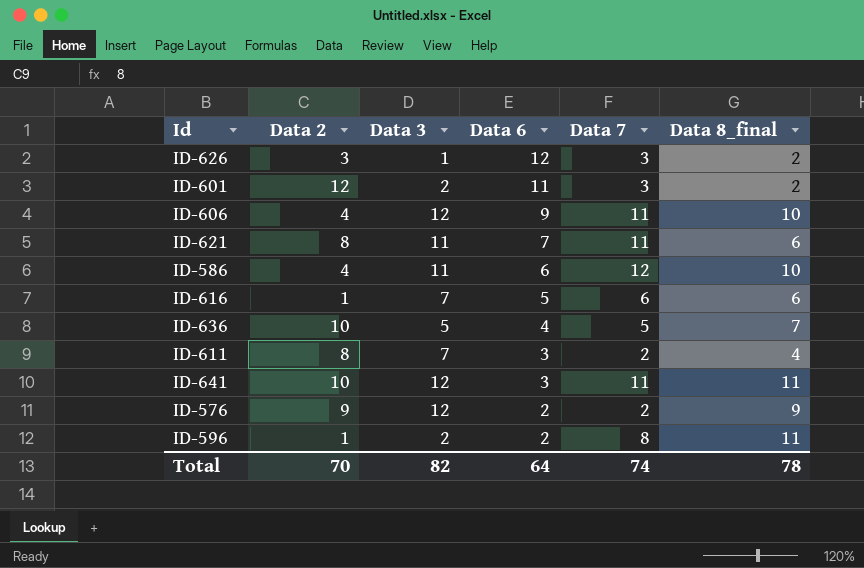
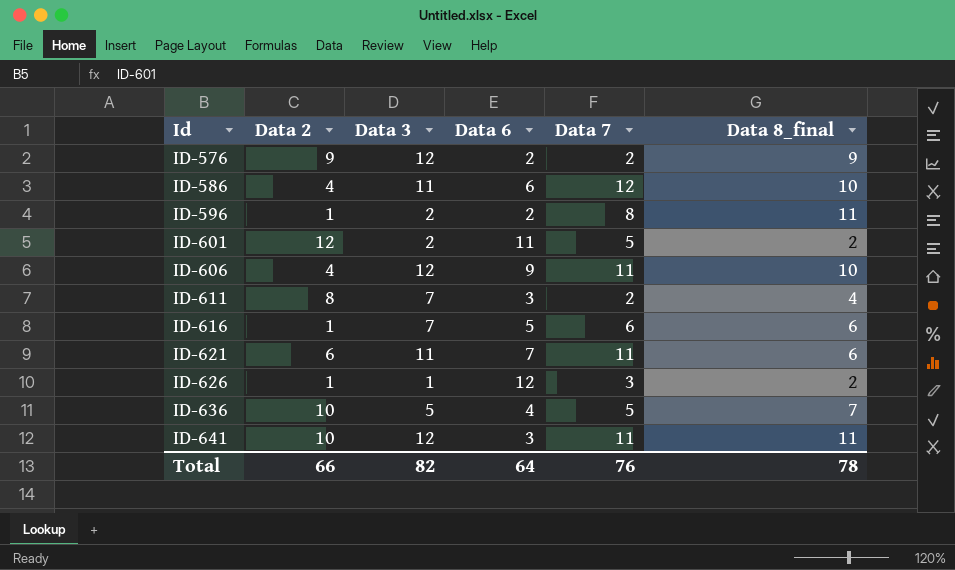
row order: Data 6 descending -> Id ascending
ID-601 | Data 7: 3 -> 5
ID-621 | Data 2: 8 -> 6
ID-626 | Data 2: 3 -> 1
Total | Data 2: 70 -> 66
Total | Data 7: 74 -> 76

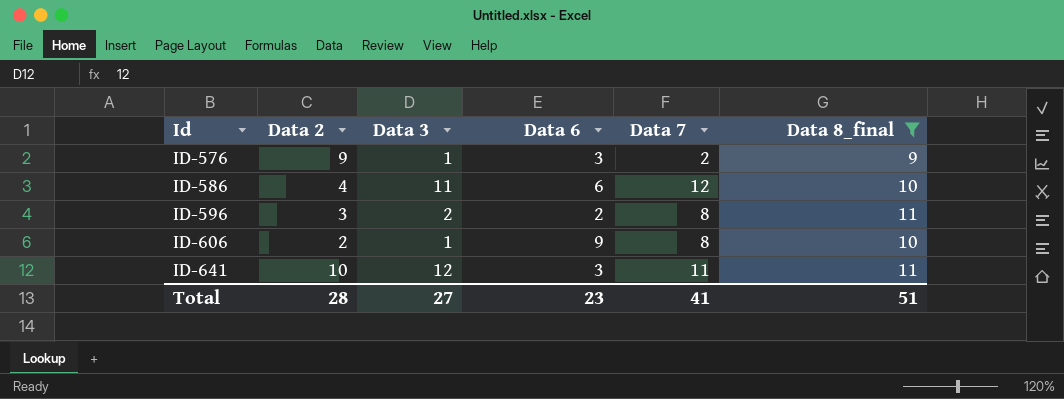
filter: none -> Data 8_final >= 9
ID-576 | Data 3: 12 -> 1
ID-576 | Data 6: 2 -> 3
ID-596 | Data 2: 1 -> 3
ID-606 | Data 2: 4 -> 2
ID-606 | Data 3: 12 -> 1
ID-606 | Data 7: 11 -> 8
Total | Data 2: 66 -> 28
Total | Data 3: 82 -> 27
Total | Data 6: 64 -> 23
Total | Data 7: 76 -> 41
Total | Data 8_final: 78 -> 51

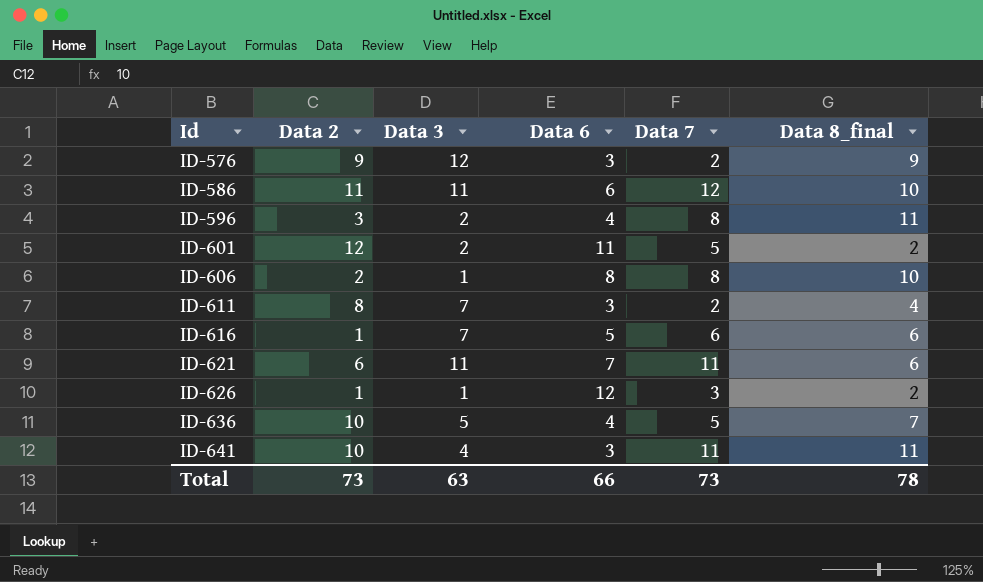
filter: Data 8_final >= 9 -> none
ID-576 | Data 3: 1 -> 12
ID-586 | Data 2: 4 -> 11
ID-596 | Data 6: 2 -> 4
ID-606 | Data 6: 9 -> 8
ID-641 | Data 3: 12 -> 4
Total | Data 2: 28 -> 73
Total | Data 3: 27 -> 63
Total | Data 6: 23 -> 66
Total | Data 7: 41 -> 73
Total | Data 8_final: 51 -> 78

